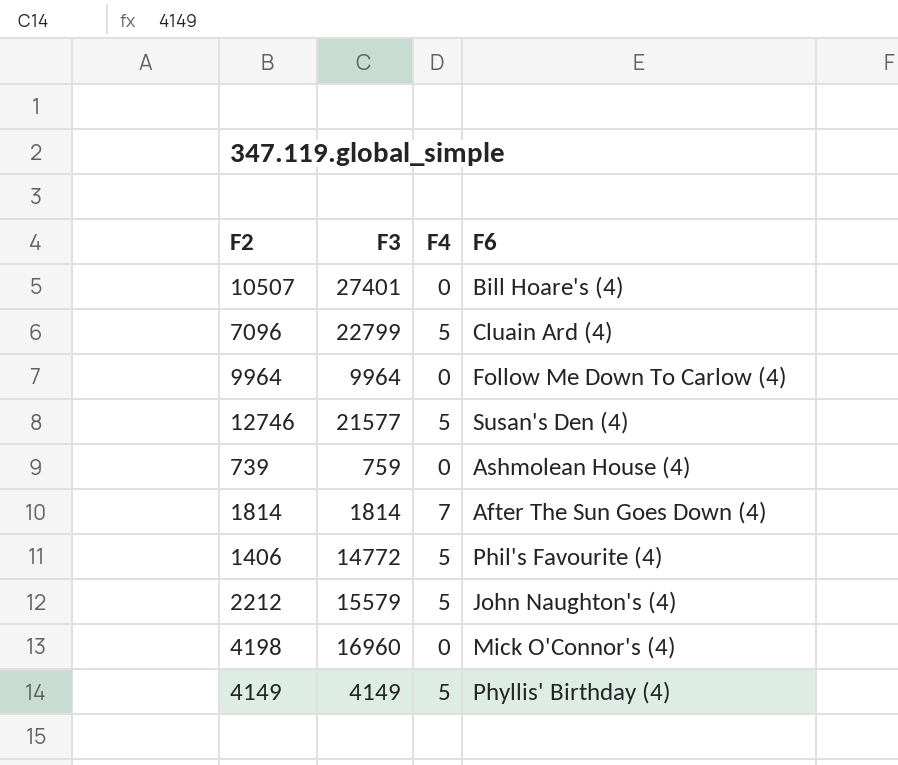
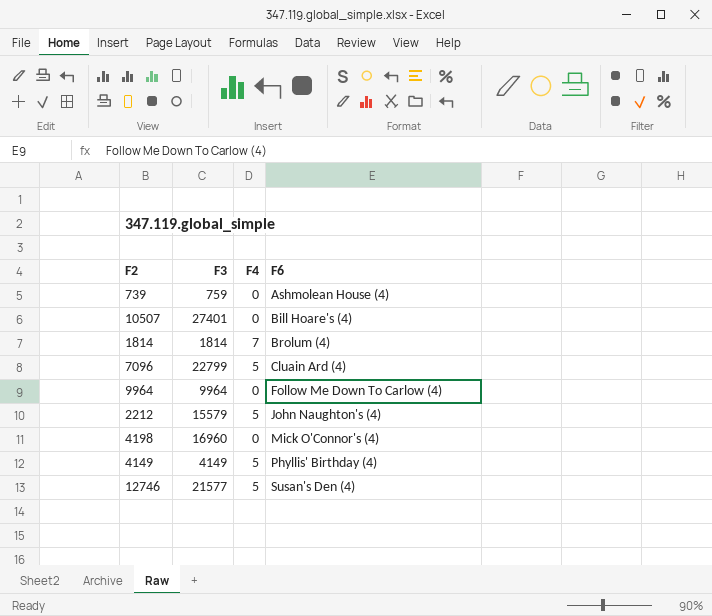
row order: none -> F6 ascending
row 1406: 14772 | 5 | Phil's Favourite (4) -> none
1814 | F6: After The Sun Goes Down (4) -> Brolum (4)

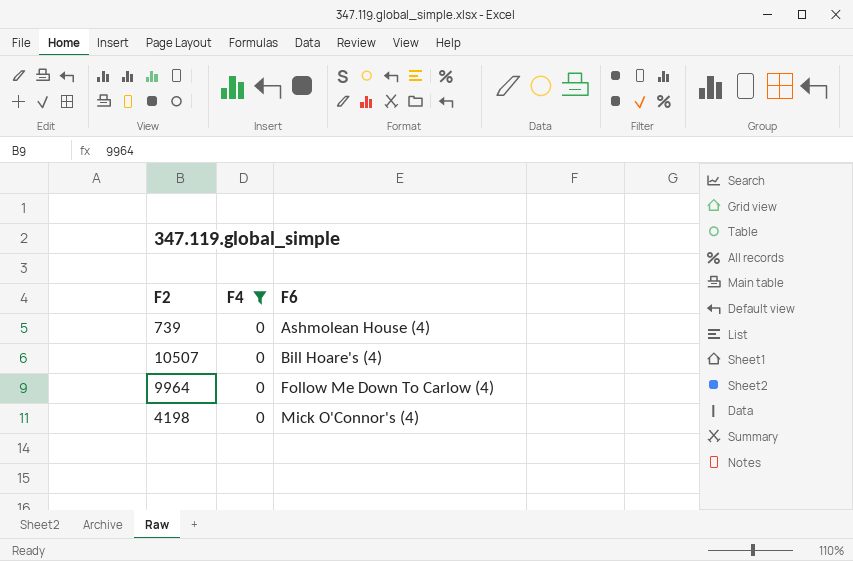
filter: none -> F4 = 0
column F3 | position: 2 -> none

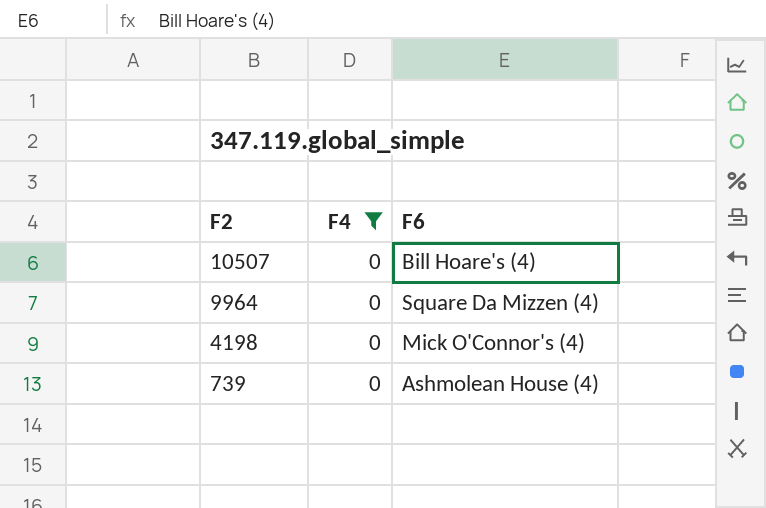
row order: F6 ascending -> F2 descending
9964 | F6: Follow Me Down To Carlow (4) -> Square Da Mizzen (4)

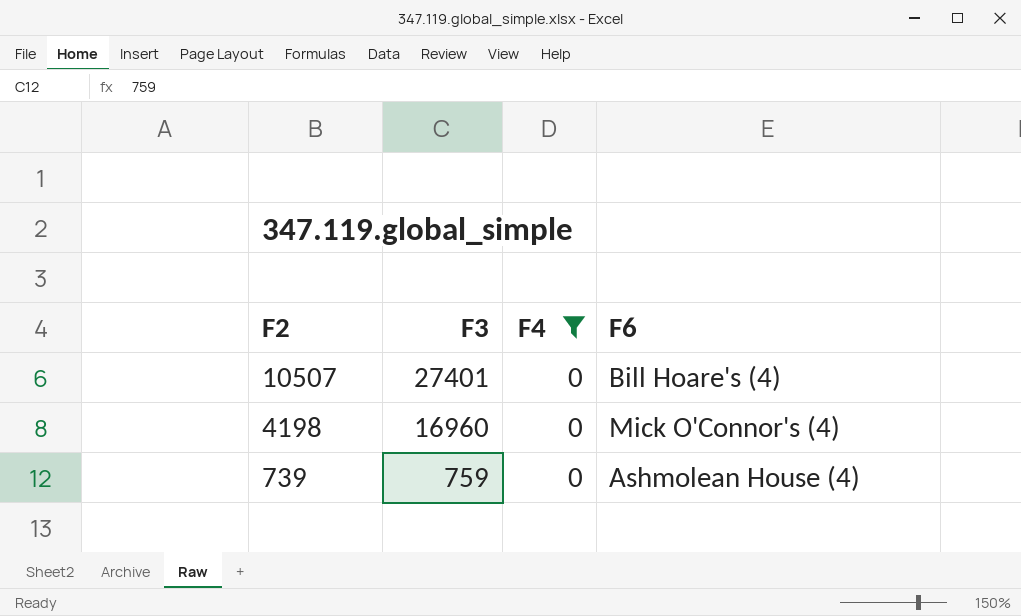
column F3 | position: none -> 2
row 9964: 0 | Square Da Mizzen (4) -> none

